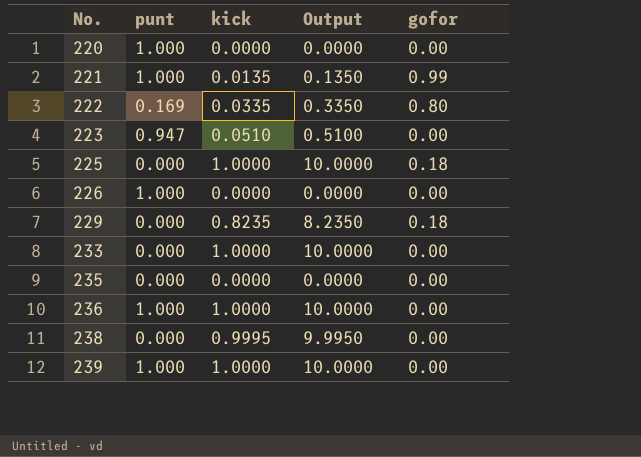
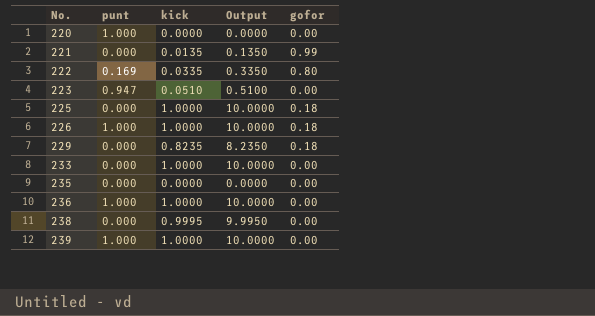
221 | punt: 1.000 -> 0.000
226 | kick: 0.0000 -> 1.0000
226 | Output: 0.0000 -> 10.0000
226 | gofor: 0.00 -> 0.18

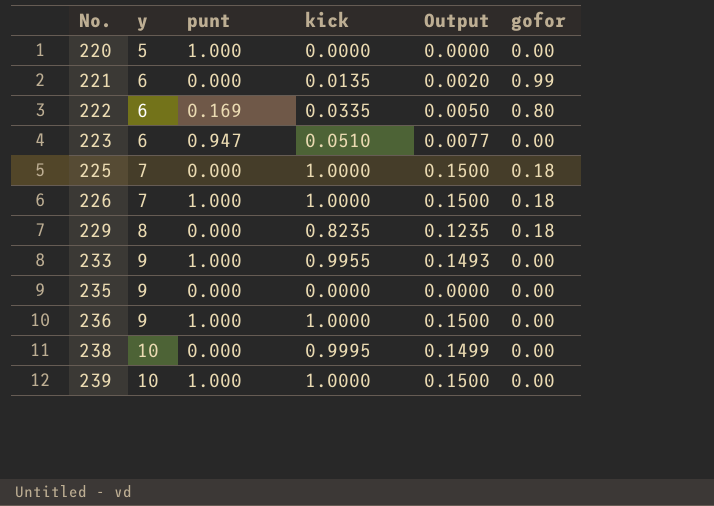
column y | position: none -> 2
column Output | formula: [kick] * 10 -> [kick] * 0.15
233 | punt: 0.000 -> 1.000
233 | kick: 1.0000 -> 0.9955

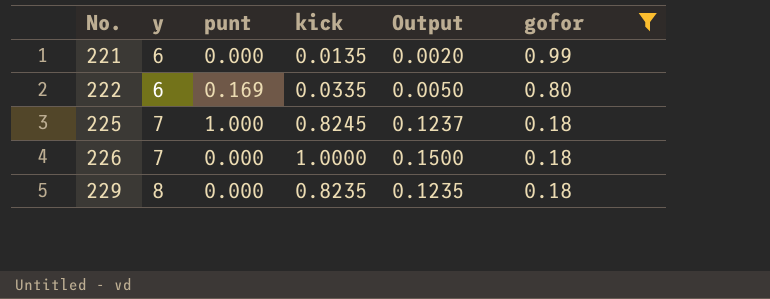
filter: none -> gofor != 0.00
225 | punt: 0.000 -> 1.000
225 | kick: 1.0000 -> 0.8245
225 | Output: 0.1500 -> 0.1237
226 | punt: 1.000 -> 0.000

